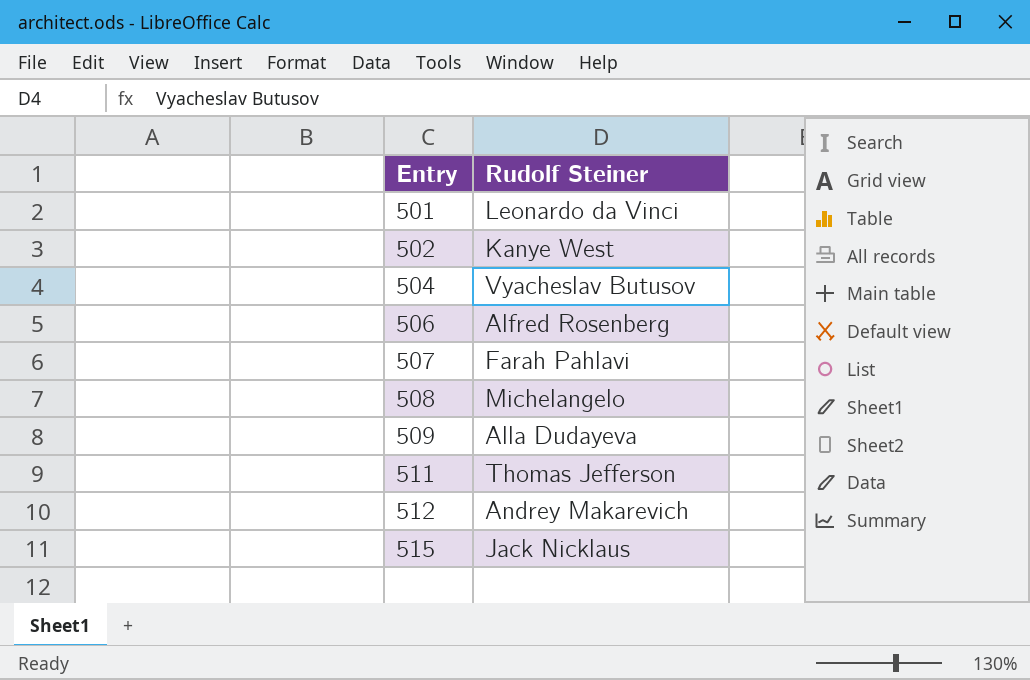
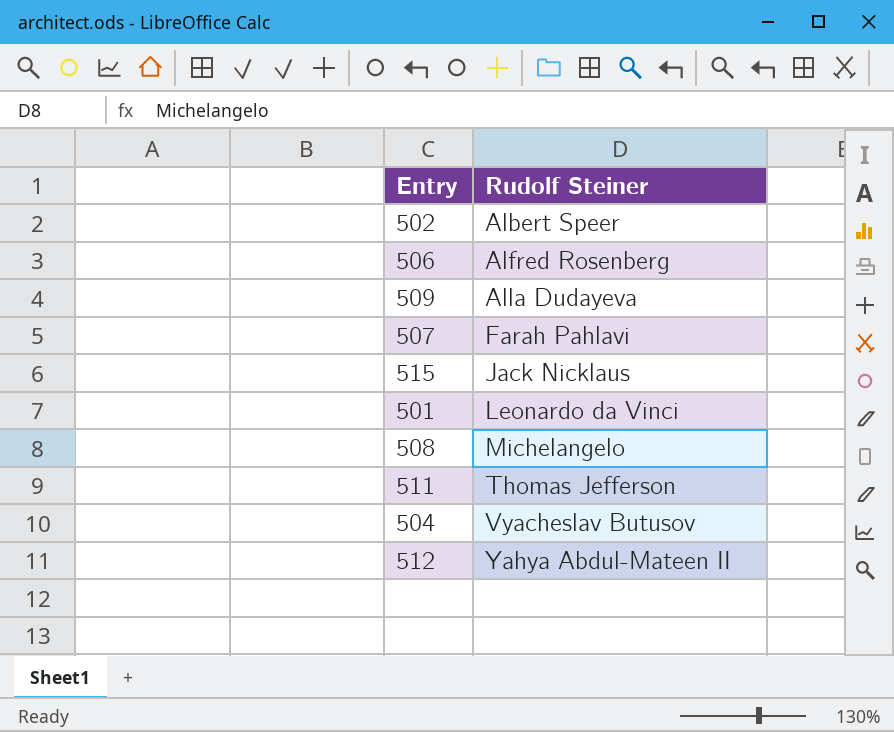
row order: Entry ascending -> Rudolf Steiner ascending
502 | Rudolf Steiner: Kanye West -> Albert Speer
512 | Rudolf Steiner: Andrey Makarevich -> Yahya Abdul-Mateen II

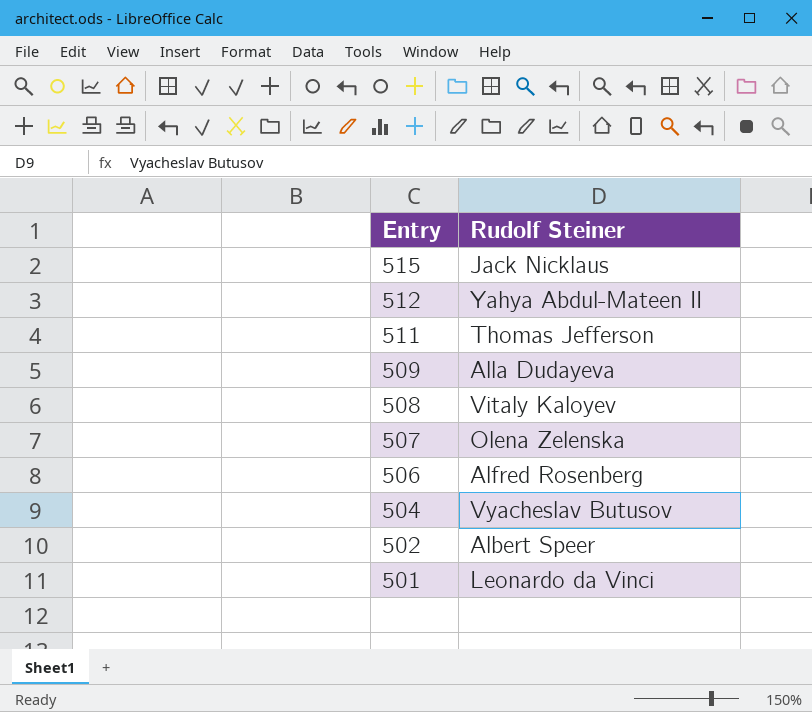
row order: Rudolf Steiner ascending -> Entry descending
508 | Rudolf Steiner: Michelangelo -> Vitaly Kaloyev
507 | Rudolf Steiner: Farah Pahlavi -> Olena Zelenska

